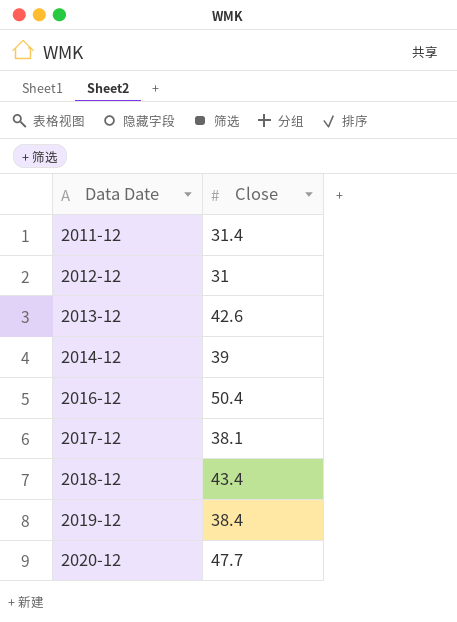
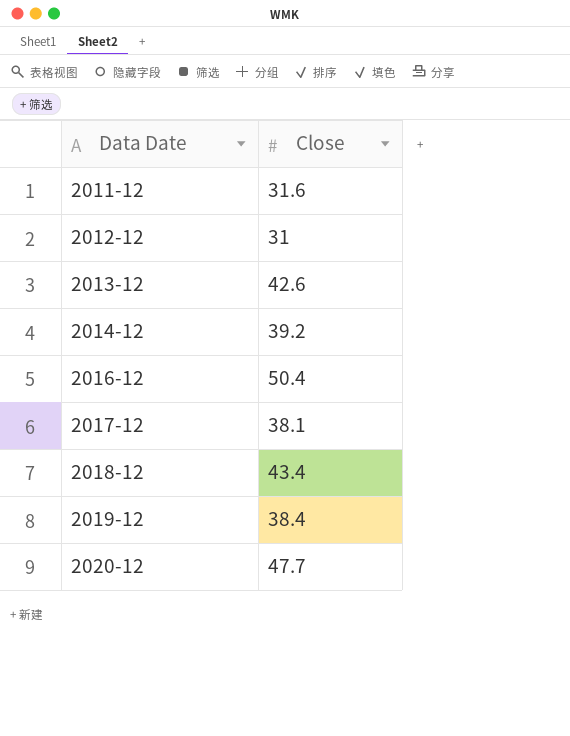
2011-12 | Close: 31.4 -> 31.6
2014-12 | Close: 39 -> 39.2

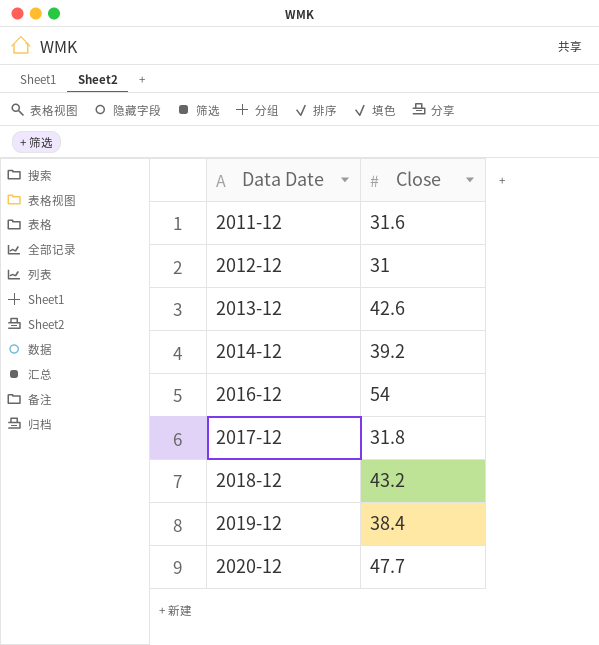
2016-12 | Close: 50.4 -> 54
2017-12 | Close: 38.1 -> 31.8
2018-12 | Close: 43.4 -> 43.2

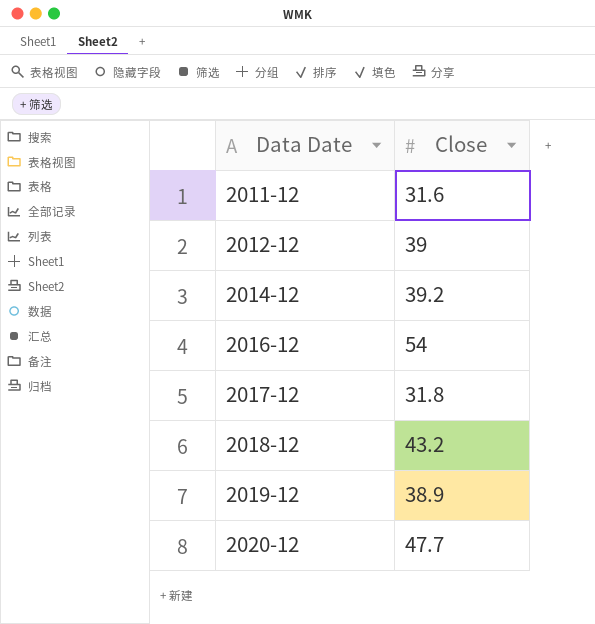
row 2013-12: 42.6 -> none
2012-12 | Close: 31 -> 39
2019-12 | Close: 38.4 -> 38.9

